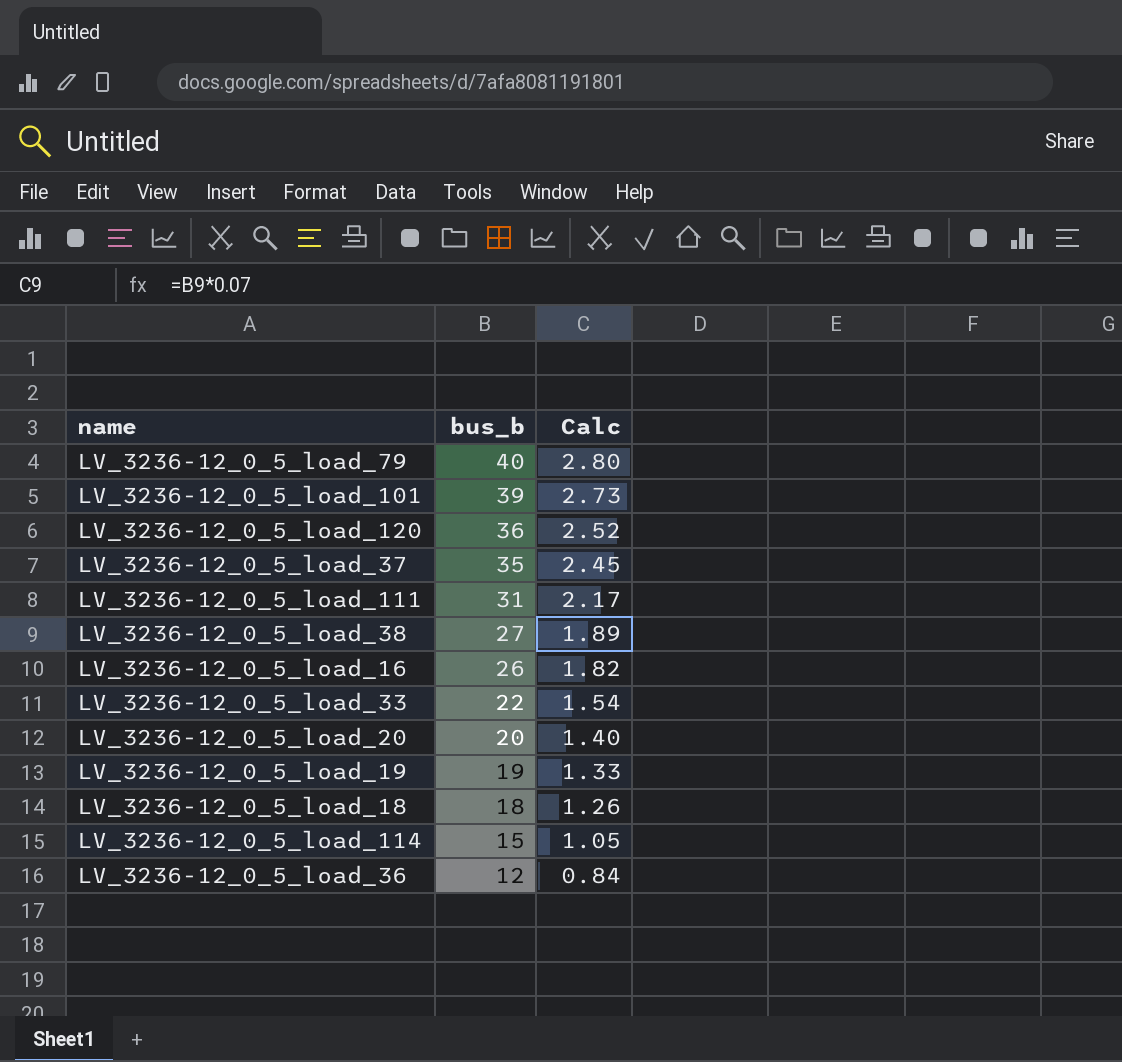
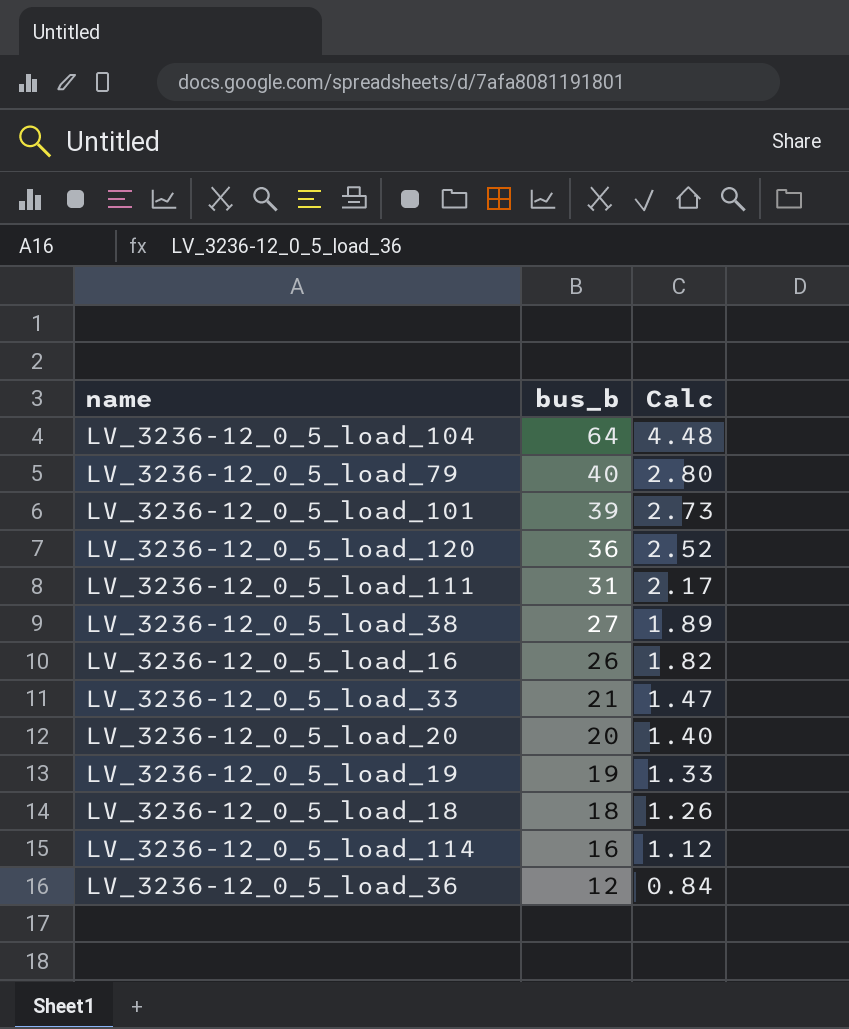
row LV_3236-12_0_5_load_37: 35 | 2.45 -> none
row LV_3236-12_0_5_load_104: none -> 64 | 4.48
LV_3236-12_0_5_load_33 | bus_b: 22 -> 21
LV_3236-12_0_5_load_33 | Calc: 1.54 -> 1.47
LV_3236-12_0_5_load_114 | bus_b: 15 -> 16
LV_3236-12_0_5_load_114 | Calc: 1.05 -> 1.12

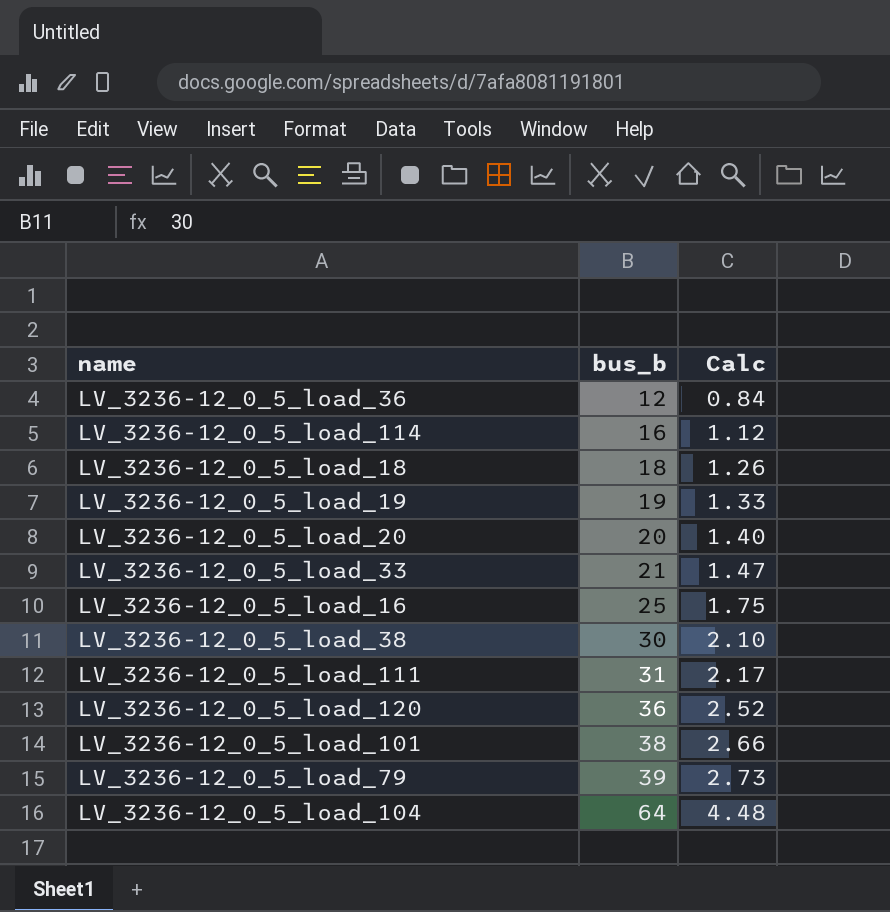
row order: bus_b descending -> bus_b ascending
LV_3236-12_0_5_load_16 | bus_b: 26 -> 25
LV_3236-12_0_5_load_16 | Calc: 1.82 -> 1.75
LV_3236-12_0_5_load_38 | bus_b: 27 -> 30
LV_3236-12_0_5_load_38 | Calc: 1.89 -> 2.10
LV_3236-12_0_5_load_101 | bus_b: 39 -> 38
LV_3236-12_0_5_load_101 | Calc: 2.73 -> 2.66
LV_3236-12_0_5_load_79 | bus_b: 40 -> 39
LV_3236-12_0_5_load_79 | Calc: 2.80 -> 2.73

